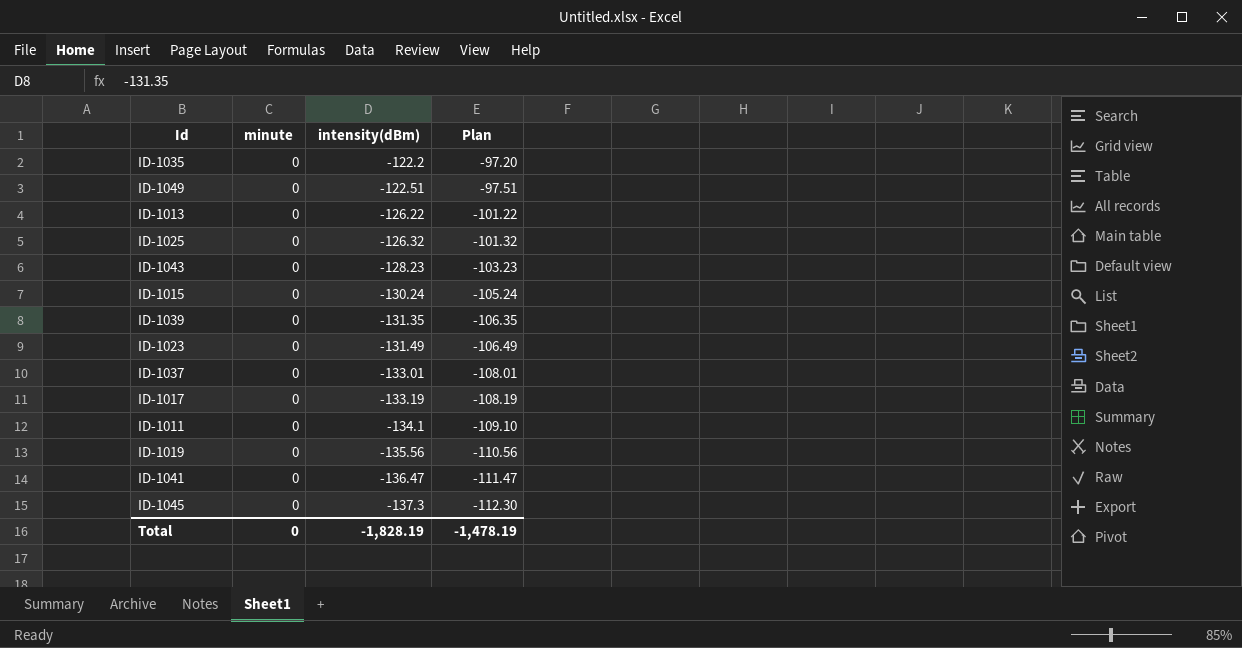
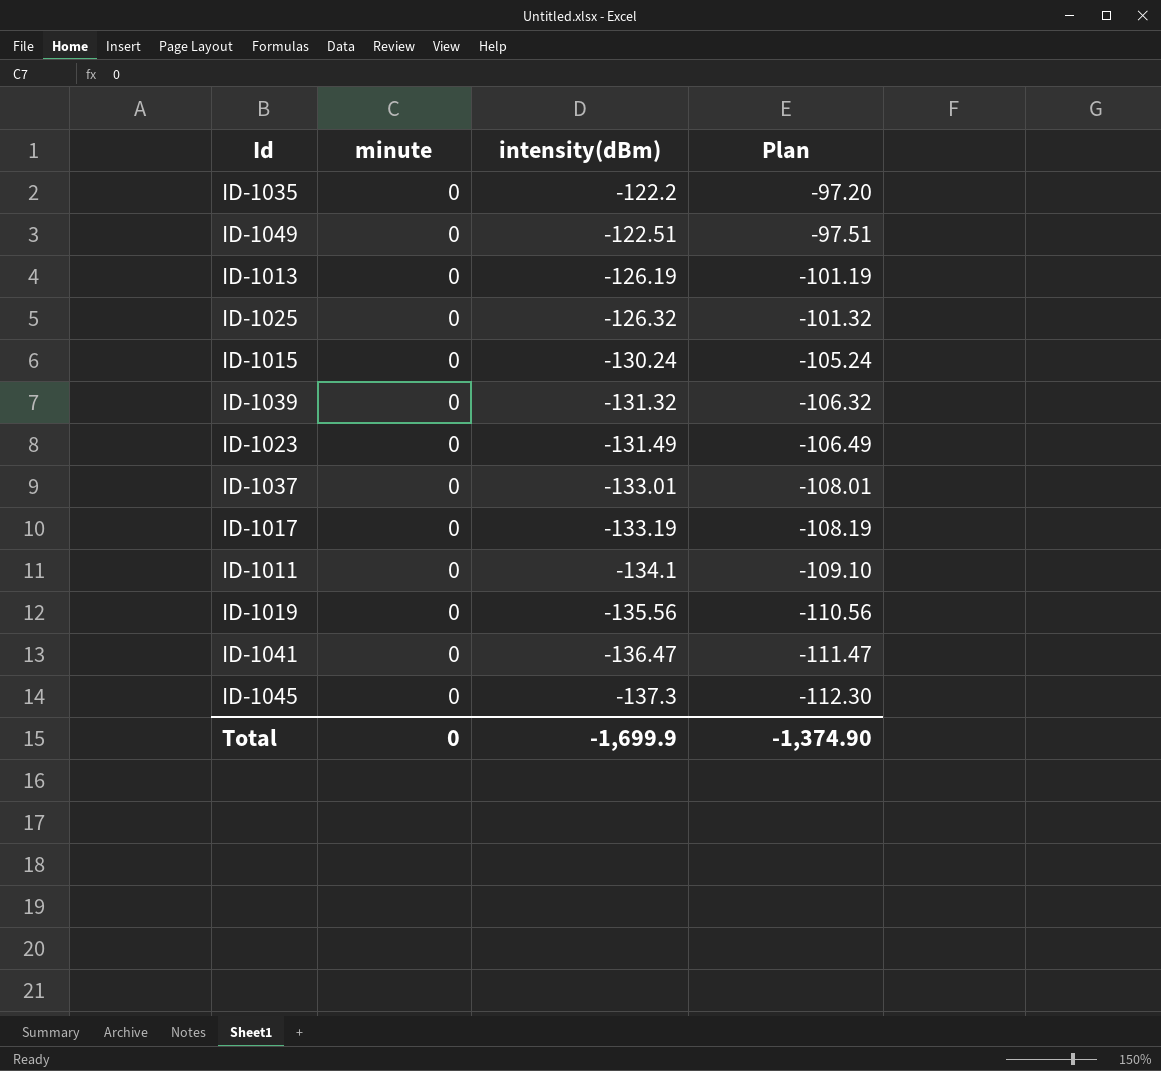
row ID-1043: 0 | -128.23 | -103.23 -> none
ID-1013 | intensity(dBm): -126.22 -> -126.19
ID-1013 | Plan: -101.22 -> -101.19
ID-1039 | intensity(dBm): -131.35 -> -131.32
ID-1039 | Plan: -106.35 -> -106.32
Total | intensity(dBm): -1,828.19 -> -1,699.9
Total | Plan: -1,478.19 -> -1,374.90

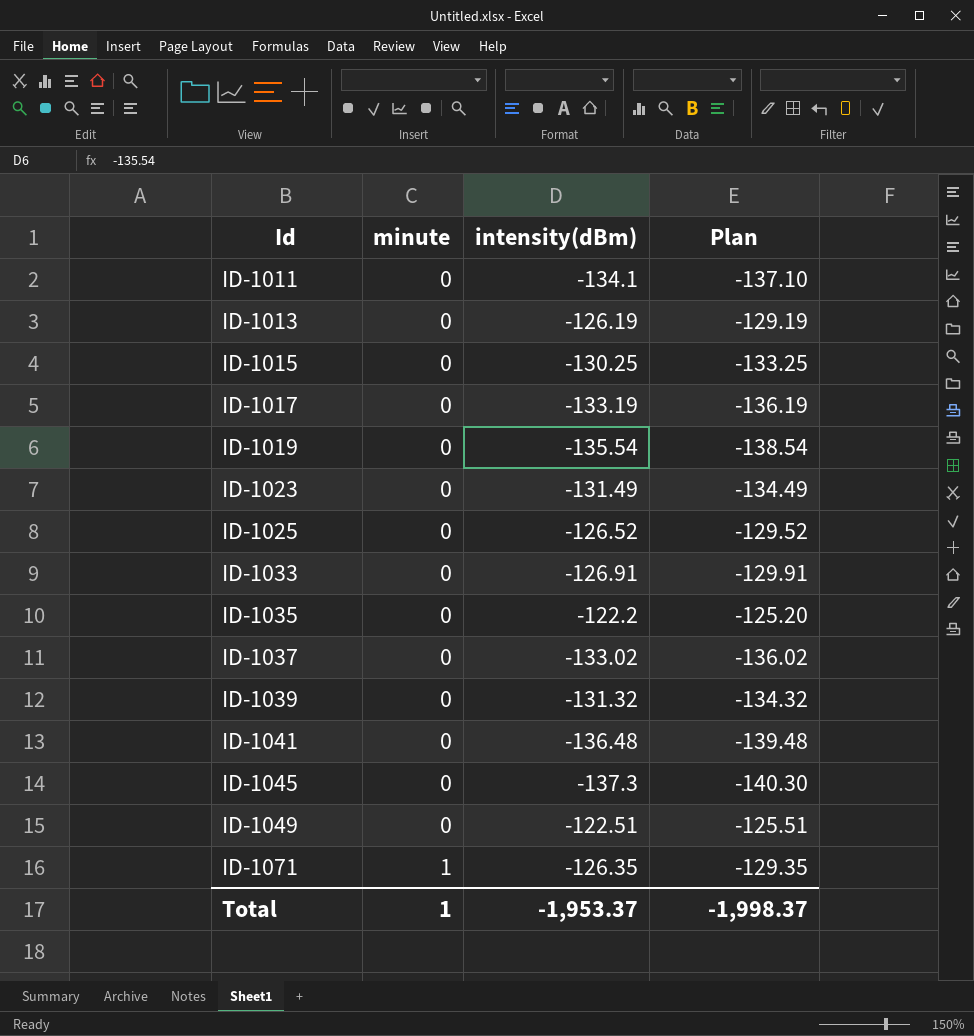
row order: intensity(dBm) descending -> Id ascending
column Plan | formula: [intensity(dBm)] + 25 -> [intensity(dBm)] - 3
ID-1015 | intensity(dBm): -130.24 -> -130.25
ID-1019 | intensity(dBm): -135.56 -> -135.54
ID-1025 | intensity(dBm): -126.32 -> -126.52
row ID-1033: none -> 0 | -126.91 | -129.91
ID-1037 | intensity(dBm): -133.01 -> -133.02
ID-1041 | intensity(dBm): -136.47 -> -136.48
row ID-1071: none -> 1 | -126.35 | -129.35
Total | minute: 0 -> 1
Total | intensity(dBm): -1,699.9 -> -1,953.37
Total | Plan: -1,374.90 -> -1,998.37

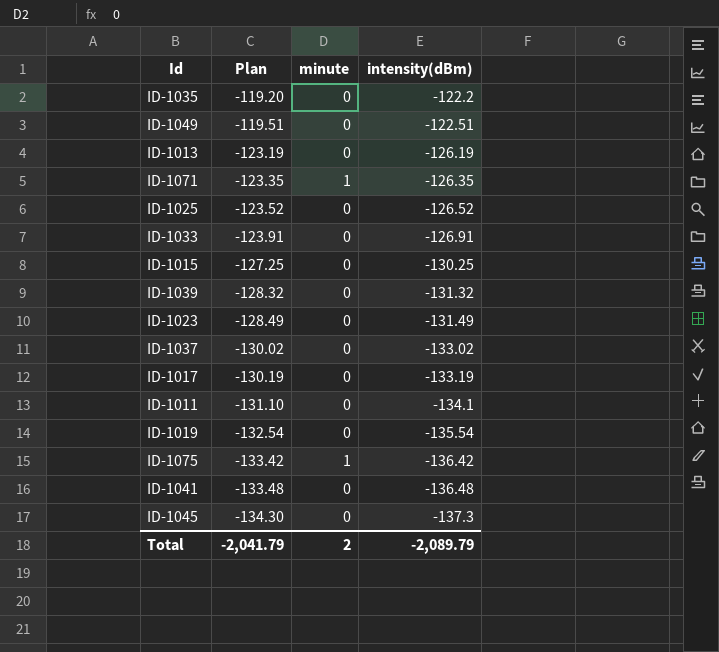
row order: Id ascending -> Plan descending
column Plan | formula: [intensity(dBm)] - 3 -> [intensity(dBm)] + 3
column Plan | position: 4 -> 2
row ID-1075: none -> -133.42 | 1 | -136.42
Total | Plan: -1,998.37 -> -2,041.79
Total | minute: 1 -> 2
Total | intensity(dBm): -1,953.37 -> -2,089.79

